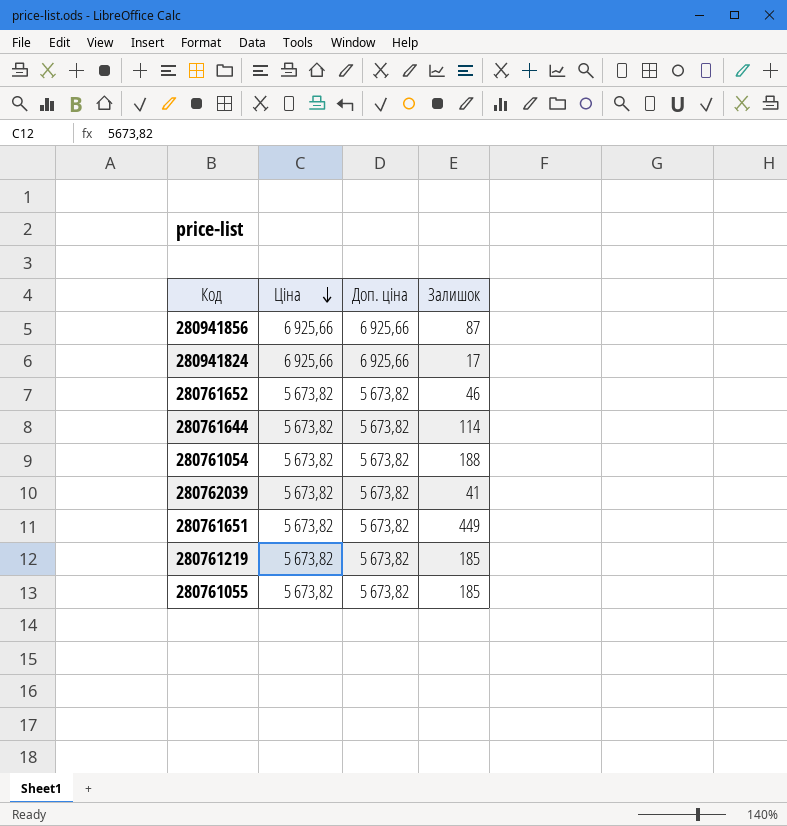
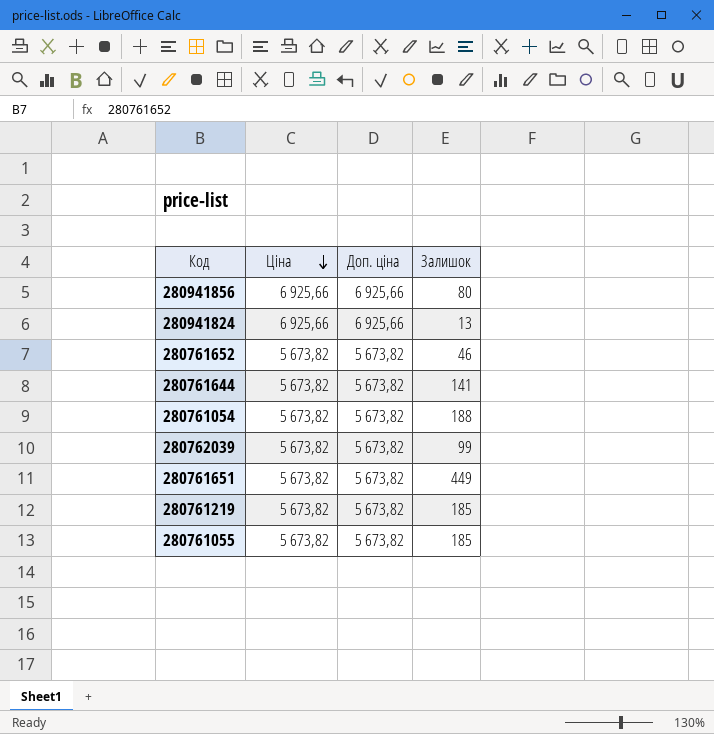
280941856 | Залишок: 87 -> 80
280941824 | Залишок: 17 -> 13
280761644 | Залишок: 114 -> 141
280762039 | Залишок: 41 -> 99

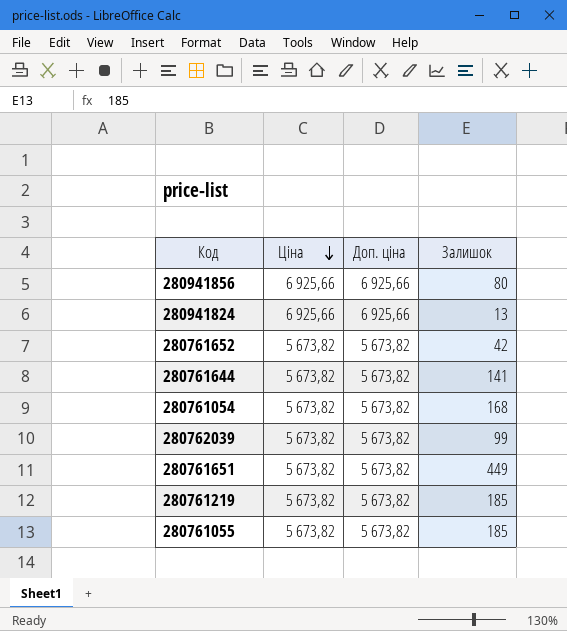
280761652 | Залишок: 46 -> 42
280761054 | Залишок: 188 -> 168

